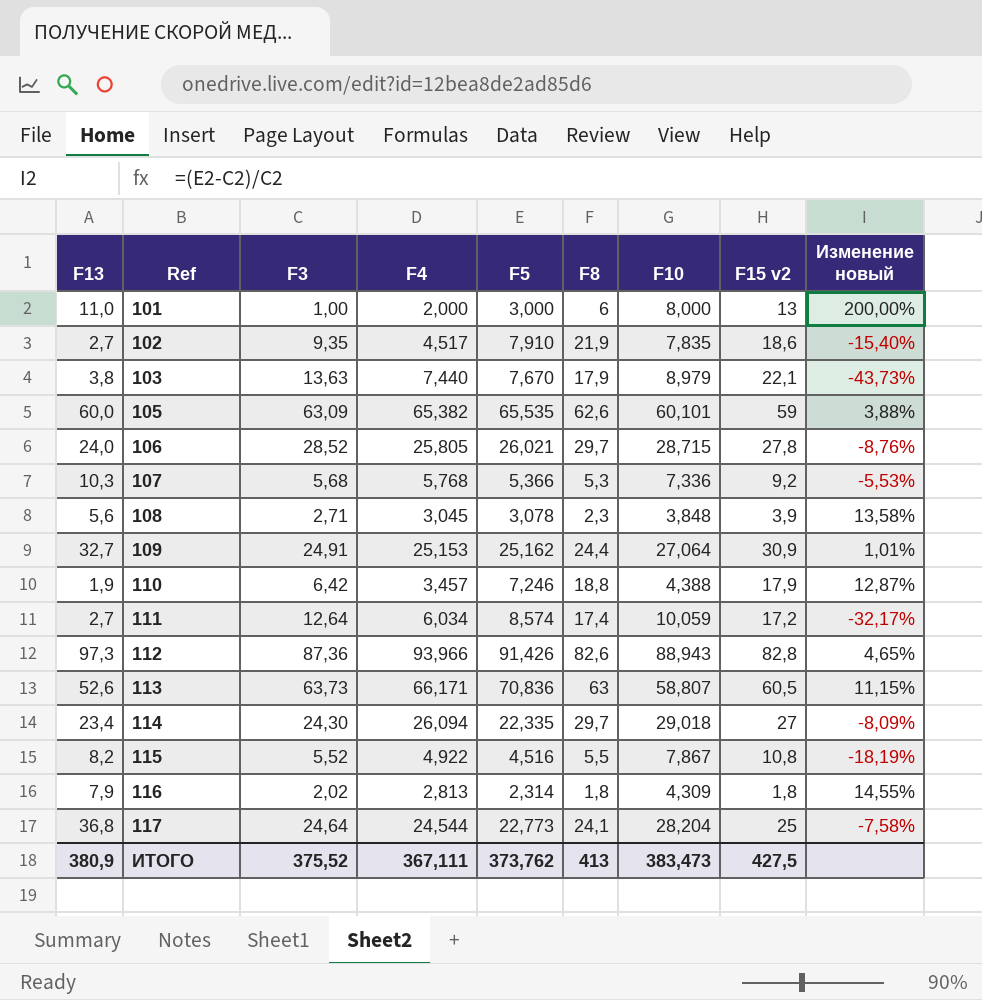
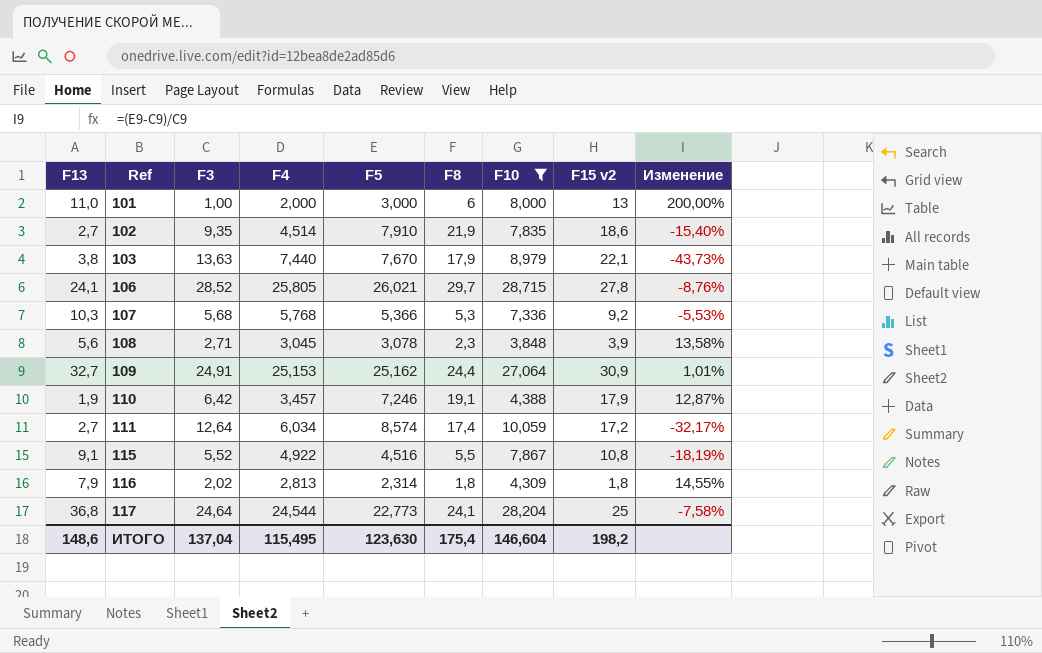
filter: none -> F10 <= 28,715
column name: Изменение новый -> Изменение
102 | F4: 4,517 -> 4,514
106 | F13: 24,0 -> 24,1
110 | F8: 18,8 -> 19,1
115 | F13: 8,2 -> 9,1
ИТОГО | F13: 380,9 -> 148,6
ИТОГО | F3: 375,52 -> 137,04
ИТОГО | F4: 367,111 -> 115,495
ИТОГО | F5: 373,762 -> 123,630
ИТОГО | F8: 413 -> 175,4
ИТОГО | F10: 383,473 -> 146,604
ИТОГО | F15 v2: 427,5 -> 198,2

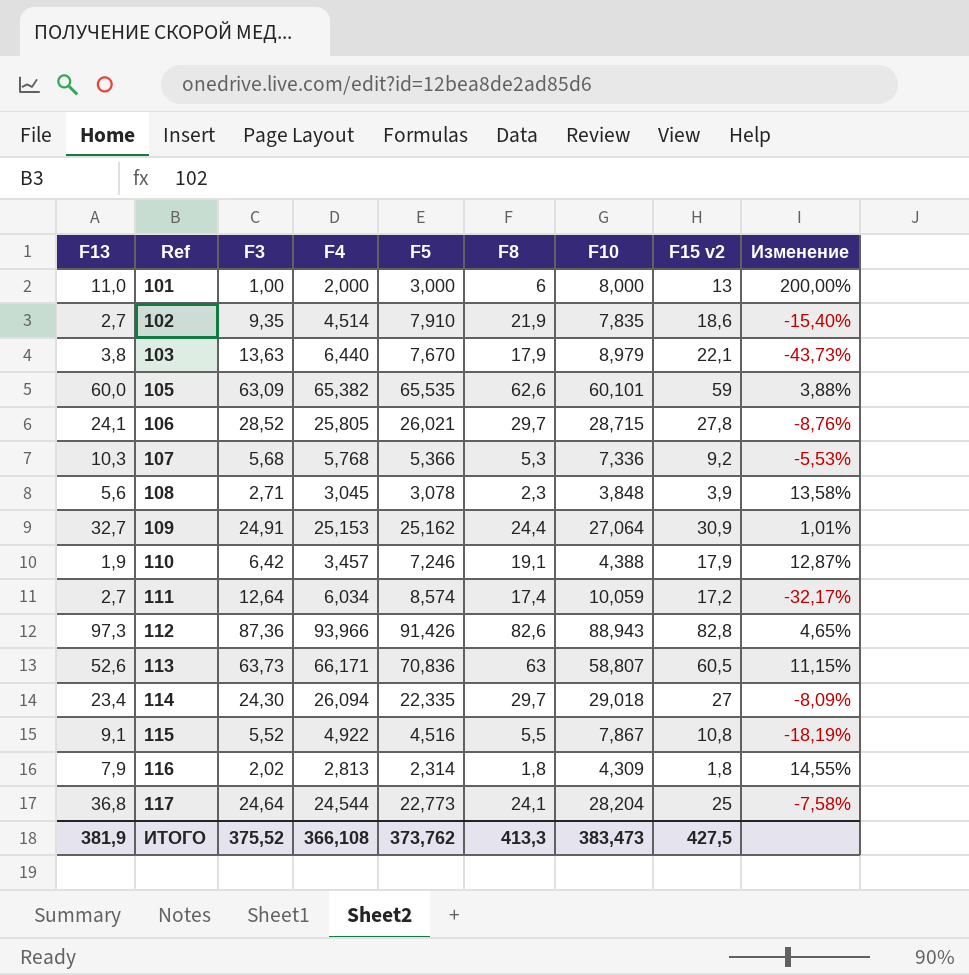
filter: F10 <= 28,715 -> none
103 | F4: 7,440 -> 6,440
ИТОГО | F13: 148,6 -> 381,9
ИТОГО | F3: 137,04 -> 375,52
ИТОГО | F4: 115,495 -> 366,108
ИТОГО | F5: 123,630 -> 373,762
ИТОГО | F8: 175,4 -> 413,3
ИТОГО | F10: 146,604 -> 383,473
ИТОГО | F15 v2: 198,2 -> 427,5

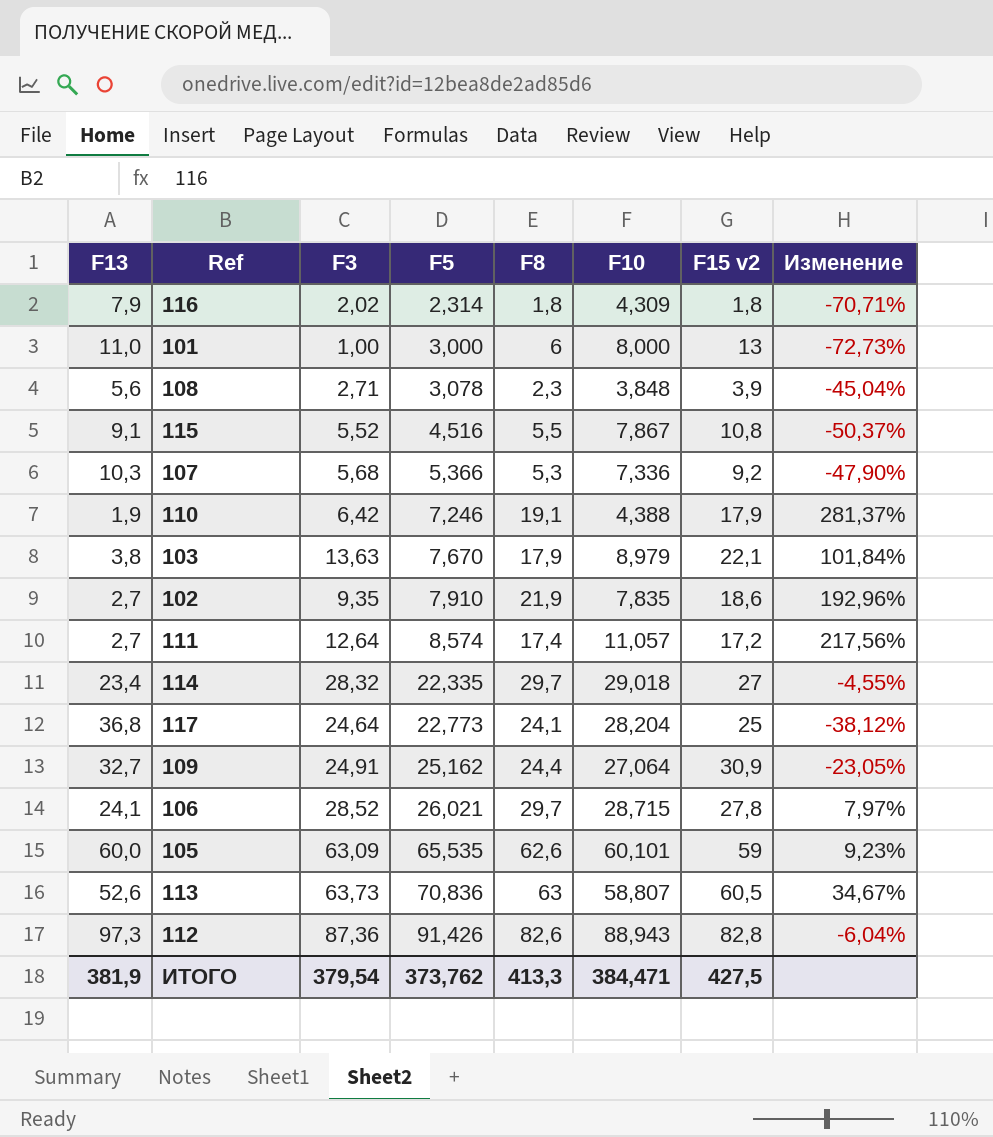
row order: Ref ascending -> F5 ascending
column F4 | position: 4 -> none
column Изменение | formula: ([F5] - [F3]) / [F3] -> ([F5] - [F13]) / [F13]
111 | F10: 10,059 -> 11,057
114 | F3: 24,30 -> 28,32
ИТОГО | F3: 375,52 -> 379,54
ИТОГО | F10: 383,473 -> 384,471

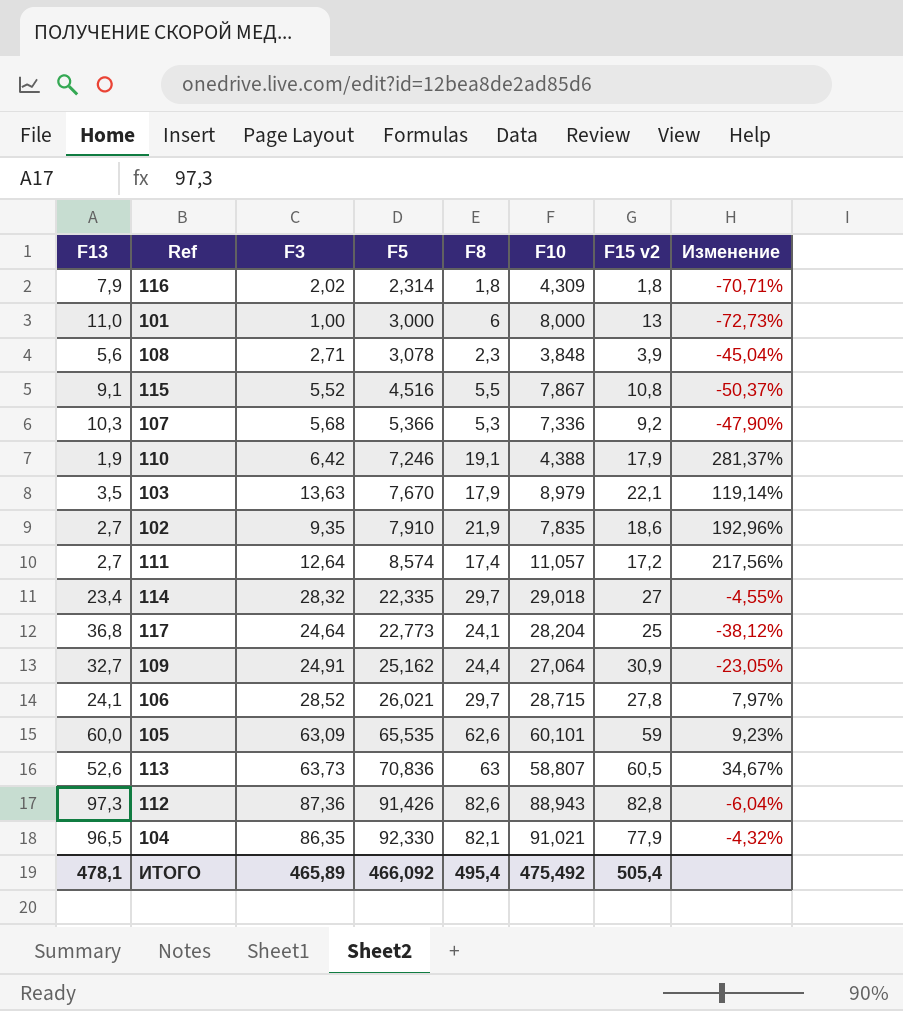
103 | F13: 3,8 -> 3,5
103 | Изменение: 101,84% -> 119,14%
row 104: none -> 96,5 | 86,35 | 92,330 | 82,1 | 91,021 | 77,9 | -4,32%
ИТОГО | F13: 381,9 -> 478,1
ИТОГО | F3: 379,54 -> 465,89
ИТОГО | F5: 373,762 -> 466,092
ИТОГО | F8: 413,3 -> 495,4
ИТОГО | F10: 384,471 -> 475,492
ИТОГО | F15 v2: 427,5 -> 505,4

